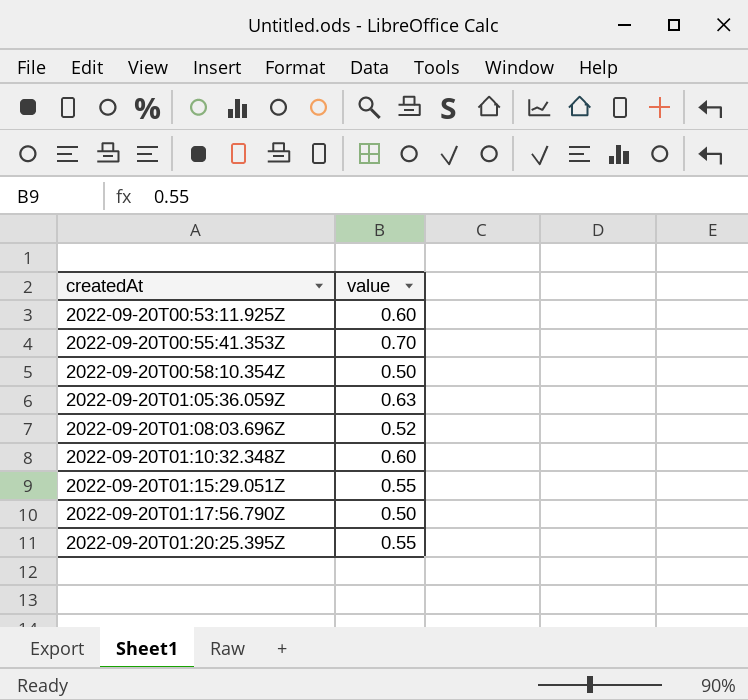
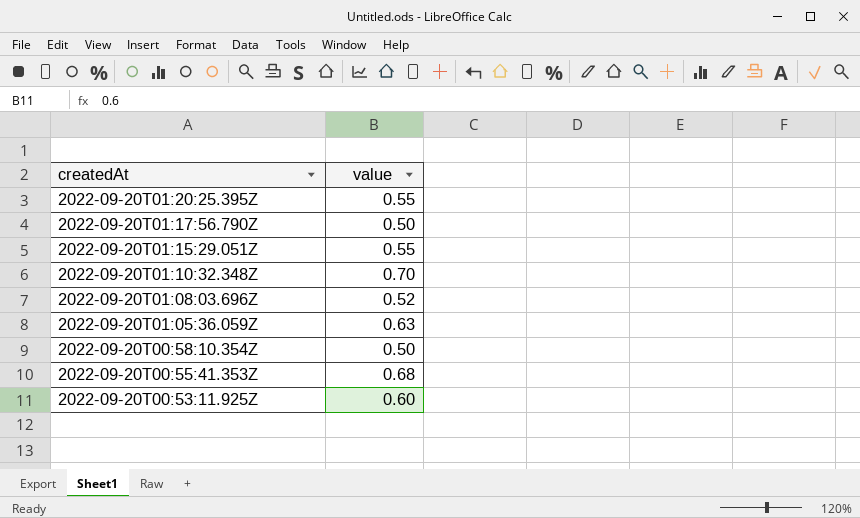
row order: createdAt ascending -> createdAt descending
2022-09-20T01:10:32.348Z | value: 0.60 -> 0.70
2022-09-20T00:55:41.353Z | value: 0.70 -> 0.68

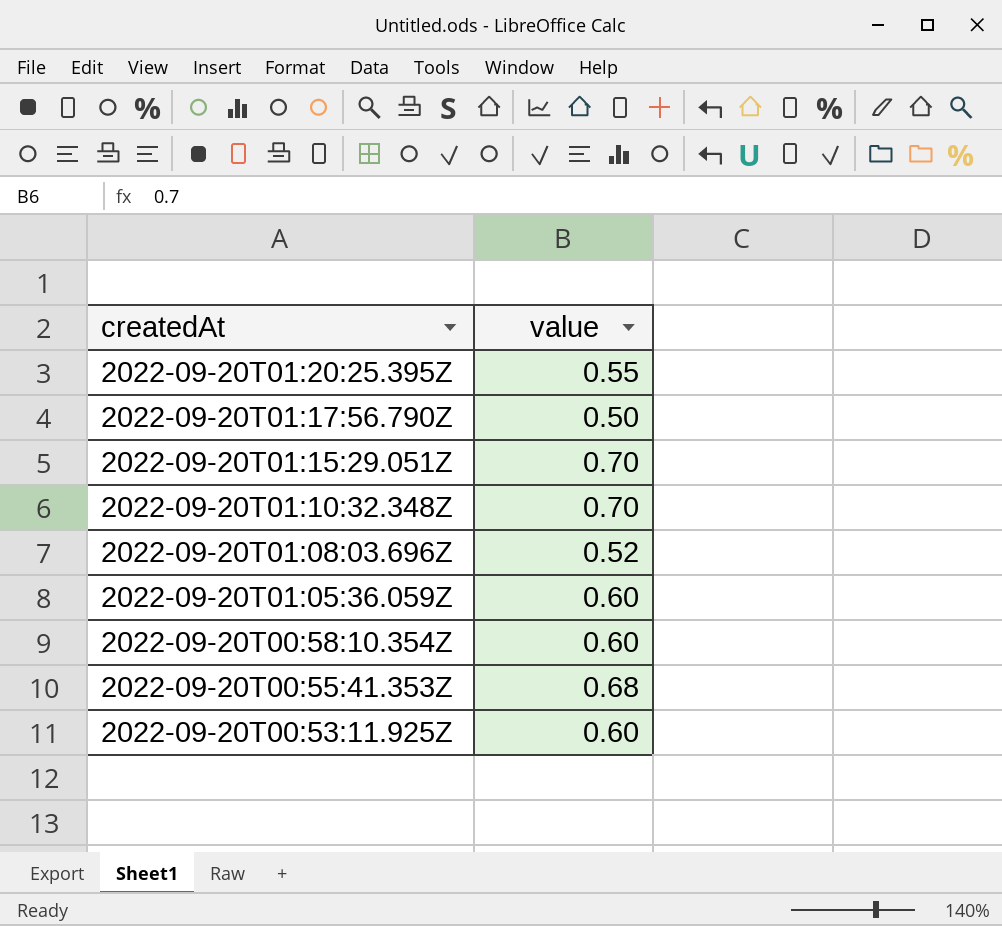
2022-09-20T01:15:29.051Z | value: 0.55 -> 0.70
2022-09-20T01:05:36.059Z | value: 0.63 -> 0.60
2022-09-20T00:58:10.354Z | value: 0.50 -> 0.60

